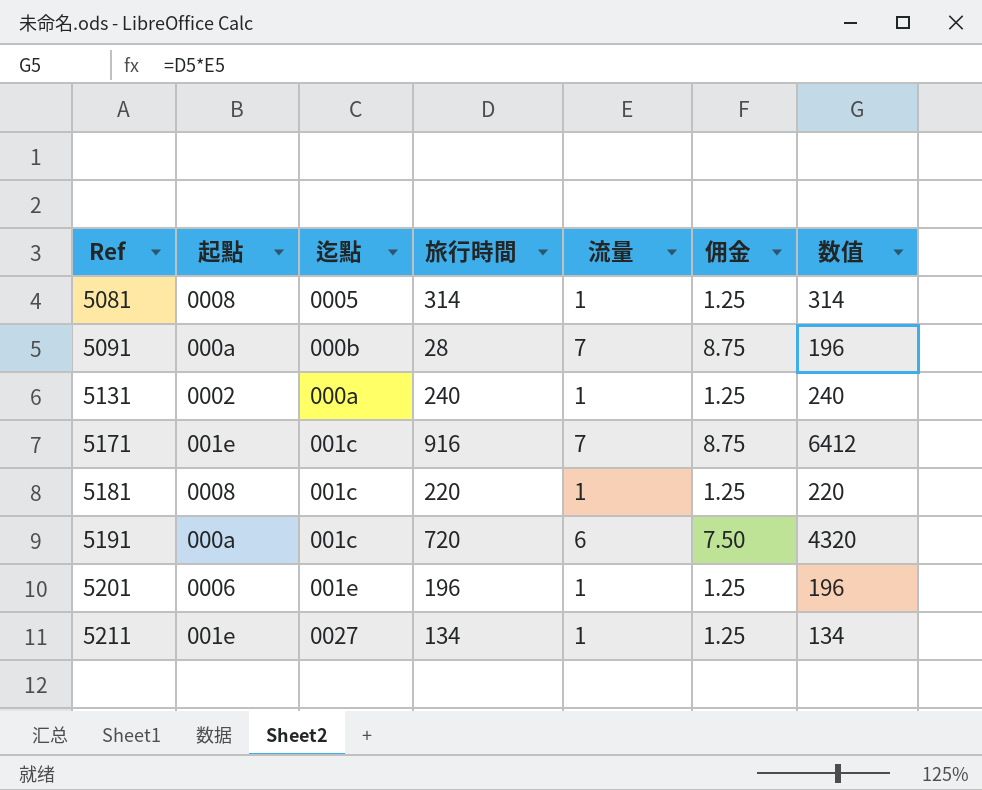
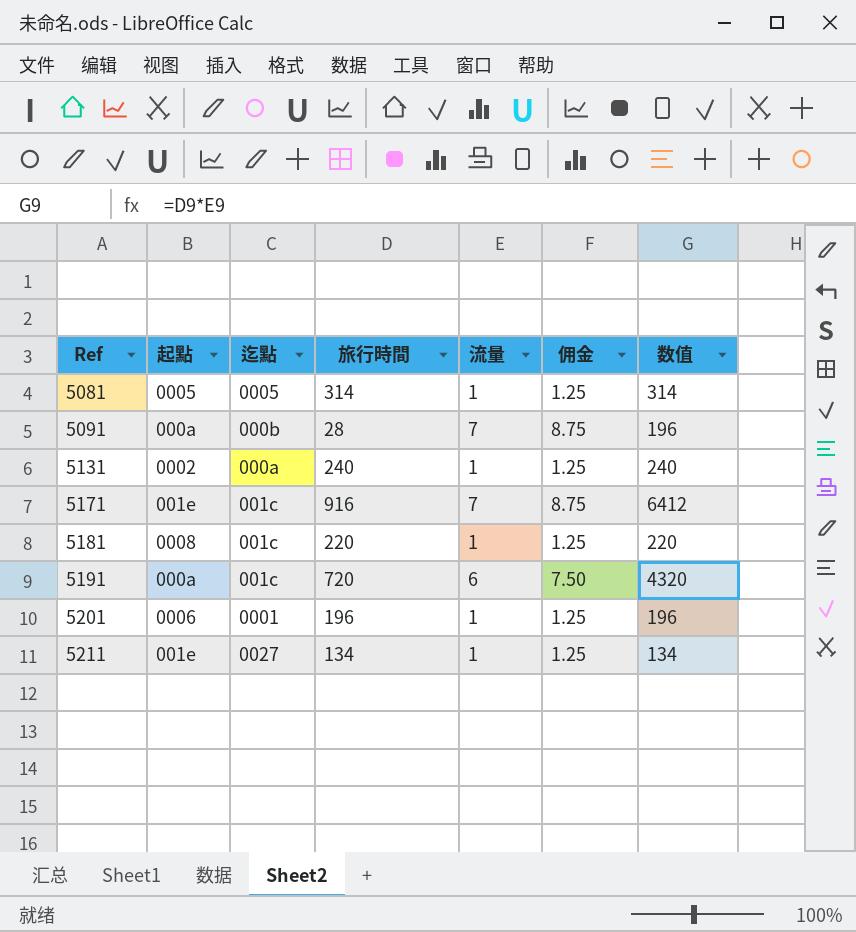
5081 | 起點: 0008 -> 0005
5201 | 迄點: 001e -> 0001

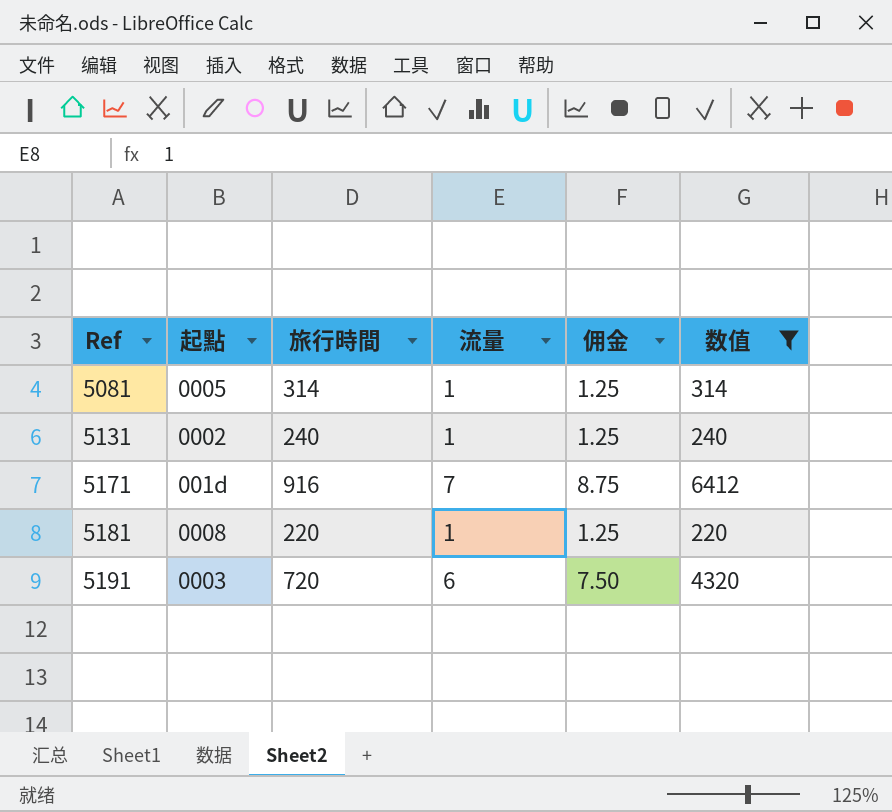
filter: none -> 数值 >= 220
column 迄點 | position: 3 -> none
5171 | 起點: 001e -> 001d
5191 | 起點: 000a -> 0003

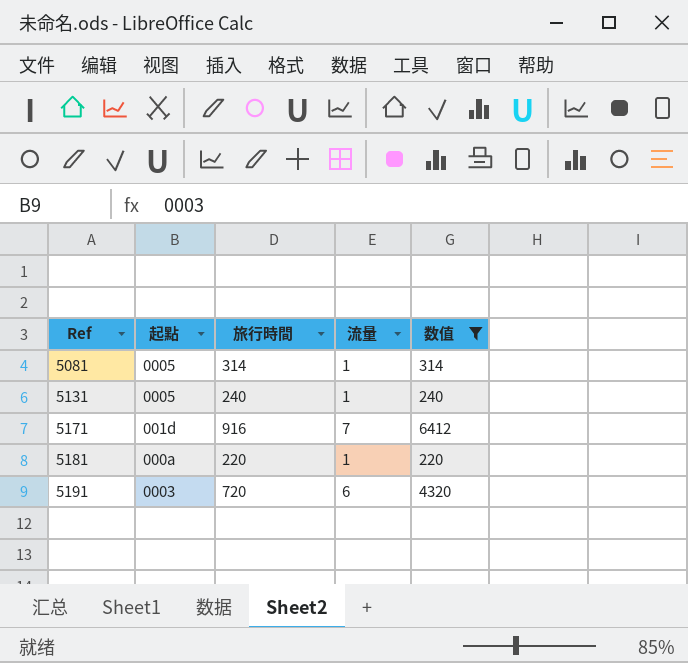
column 佣金 | formula: [流量] * 1.25 -> none
5131 | 起點: 0002 -> 0005
5181 | 起點: 0008 -> 000a

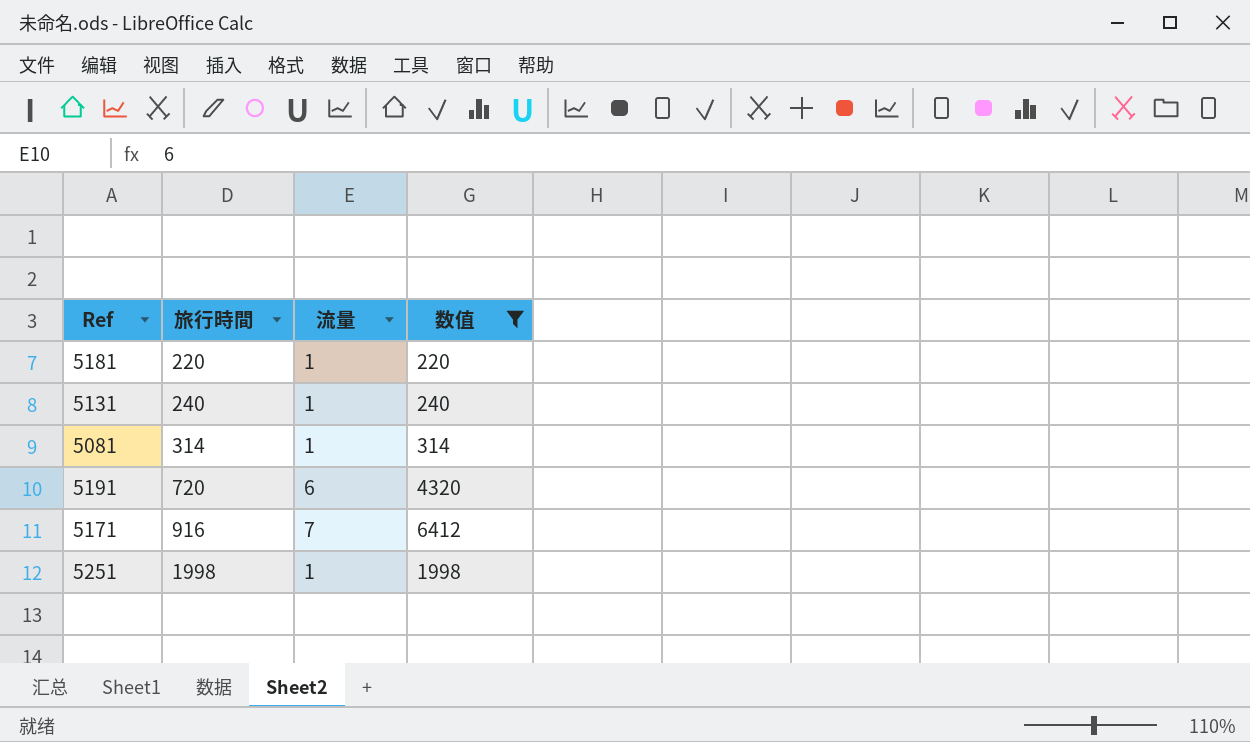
row order: Ref ascending -> 旅行時間 ascending
column 起點 | position: 2 -> none
row 5251: none -> 1998 | 1 | 1998

